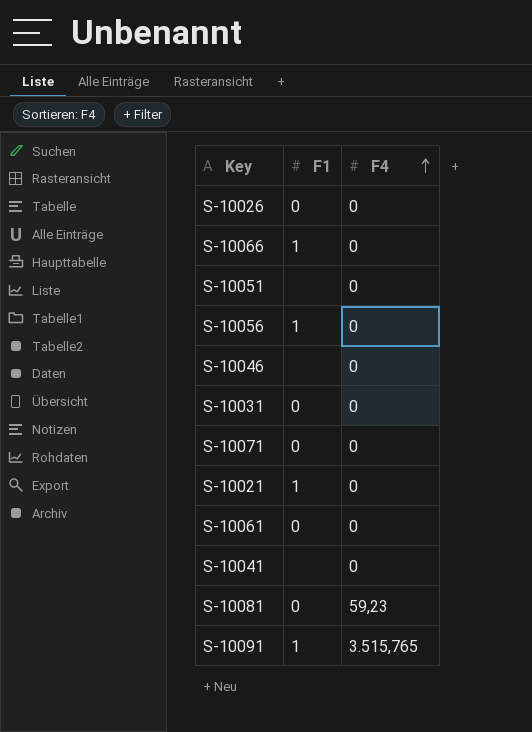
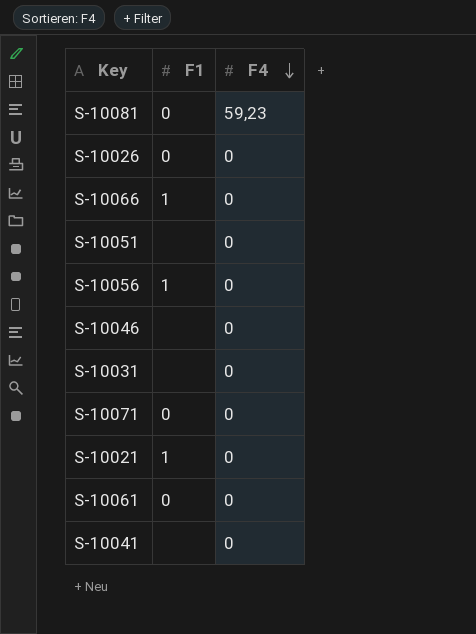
row order: F4 ascending -> F4 descending
row S-10091: 1 | 3.515,765 -> none
S-10031 | F1: 0 -> none

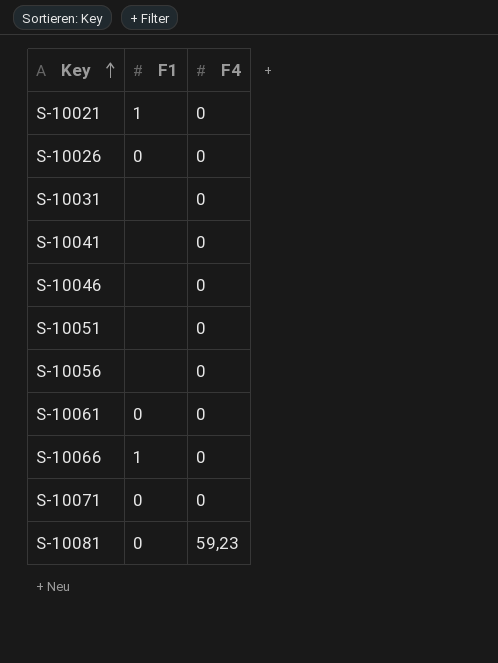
row order: F4 descending -> Key ascending
S-10056 | F1: 1 -> none

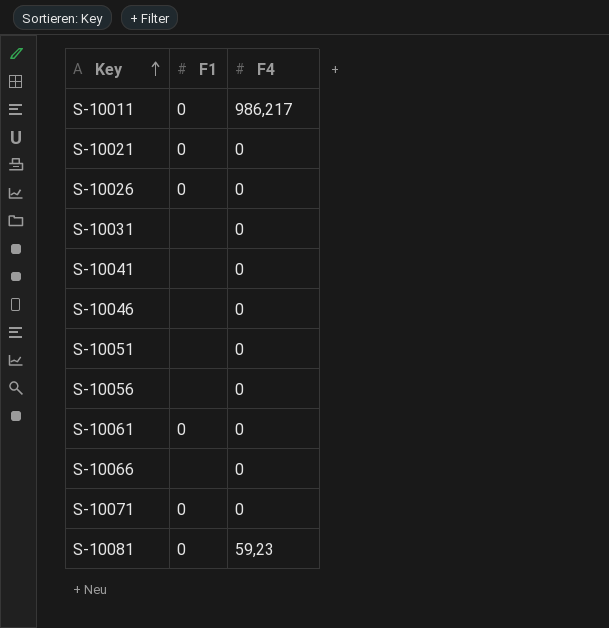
row S-10011: none -> 0 | 986,217
S-10021 | F1: 1 -> 0
S-10066 | F1: 1 -> none

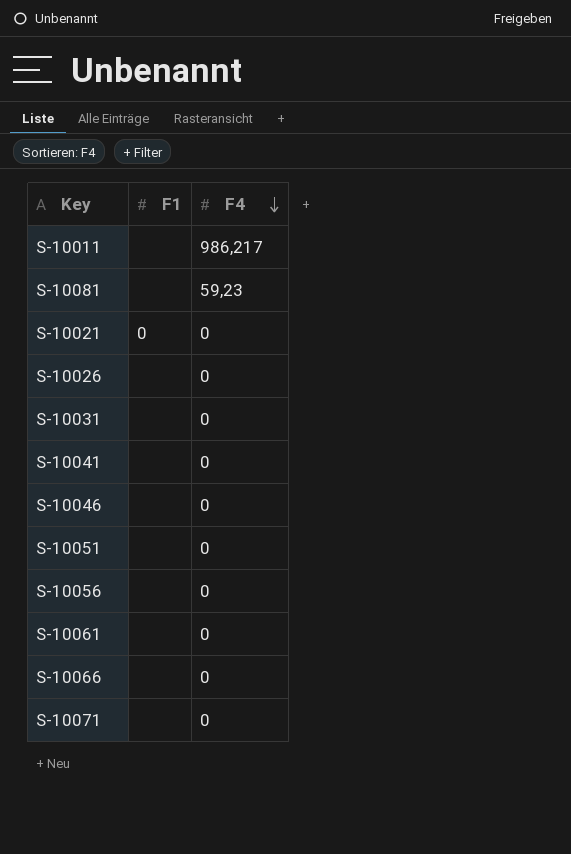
row order: Key ascending -> F4 descending
S-10011 | F1: 0 -> none
S-10081 | F1: 0 -> none
S-10026 | F1: 0 -> none
S-10061 | F1: 0 -> none
S-10071 | F1: 0 -> none

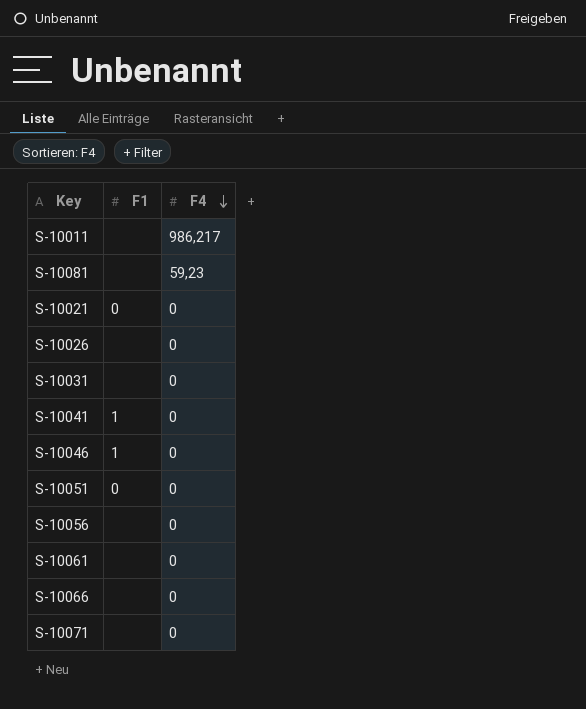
S-10041 | F1: none -> 1
S-10046 | F1: none -> 1
S-10051 | F1: none -> 0

